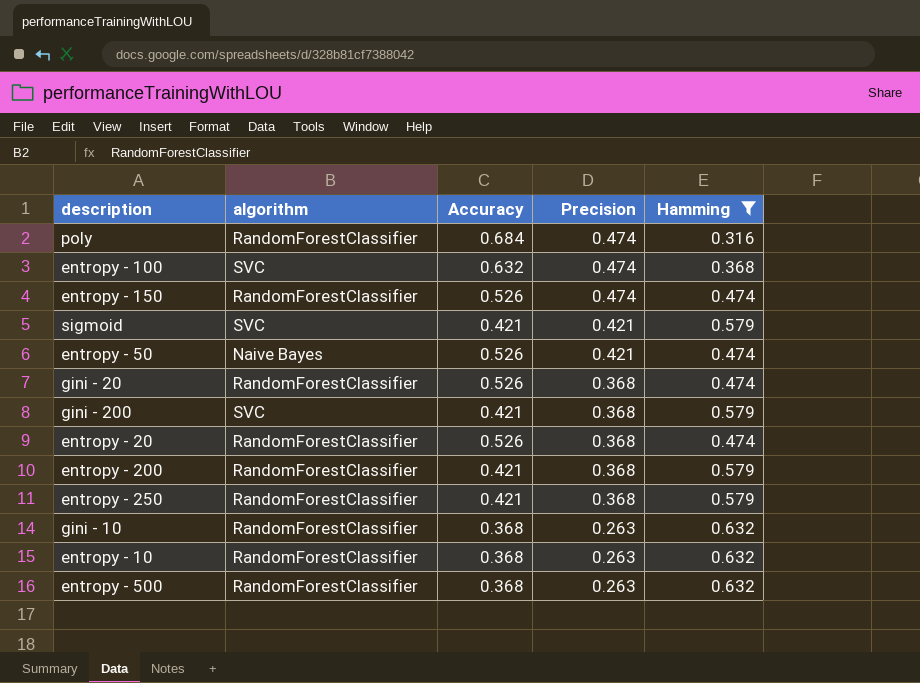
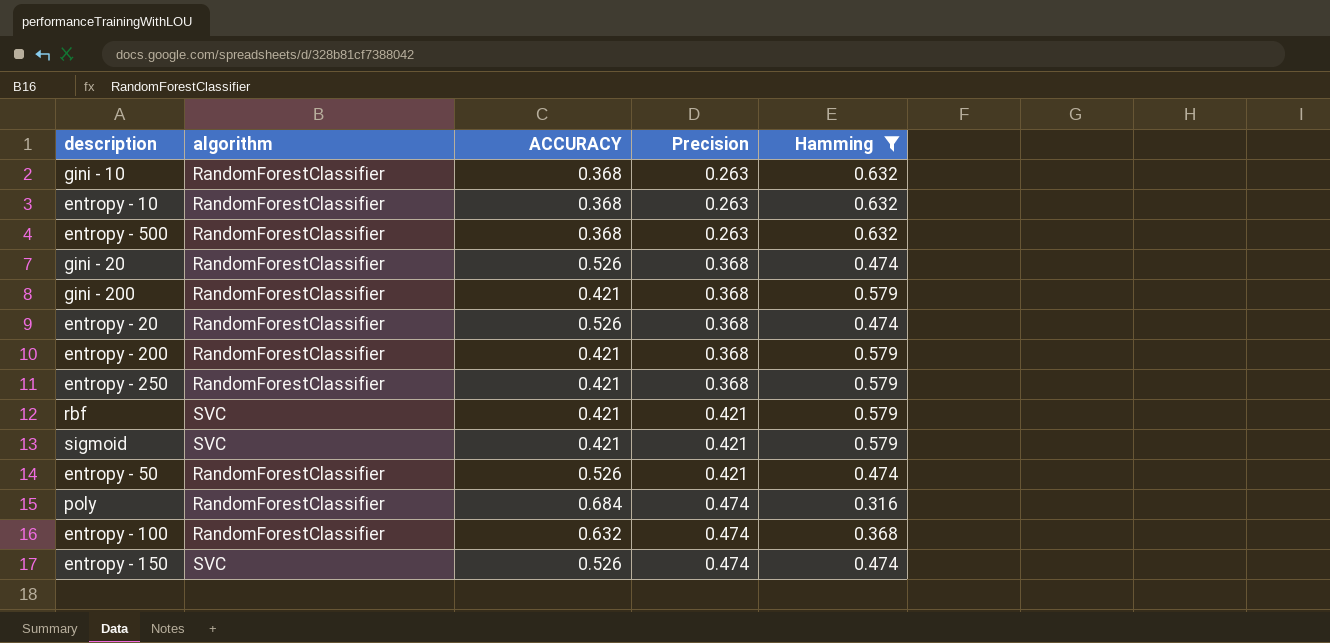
row order: Precision descending -> Precision ascending
column name: Accuracy -> ACCURACY
gini - 200 | algorithm: SVC -> RandomForestClassifier
row rbf: none -> SVC | 0.421 | 0.421 | 0.579
entropy - 50 | algorithm: Naive Bayes -> RandomForestClassifier
entropy - 100 | algorithm: SVC -> RandomForestClassifier
entropy - 150 | algorithm: RandomForestClassifier -> SVC

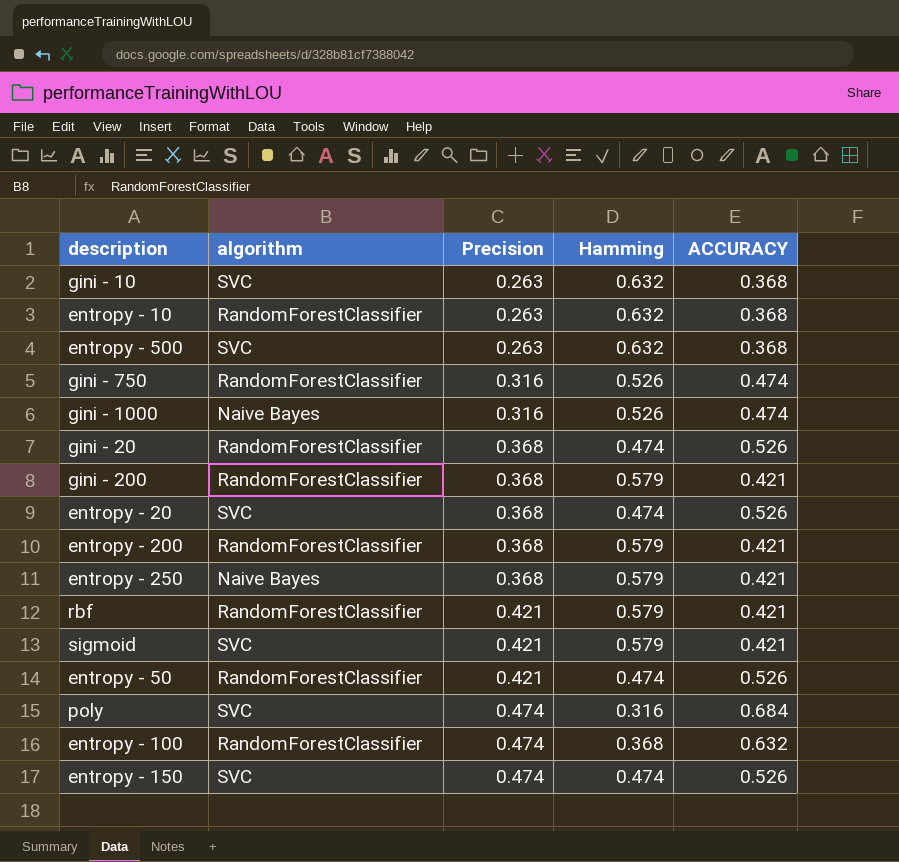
filter: Hamming != 0.526 -> none
column ACCURACY | position: 3 -> 5
gini - 10 | algorithm: RandomForestClassifier -> SVC
entropy - 500 | algorithm: RandomForestClassifier -> SVC
entropy - 20 | algorithm: RandomForestClassifier -> SVC
entropy - 250 | algorithm: RandomForestClassifier -> Naive Bayes
rbf | algorithm: SVC -> RandomForestClassifier
poly | algorithm: RandomForestClassifier -> SVC

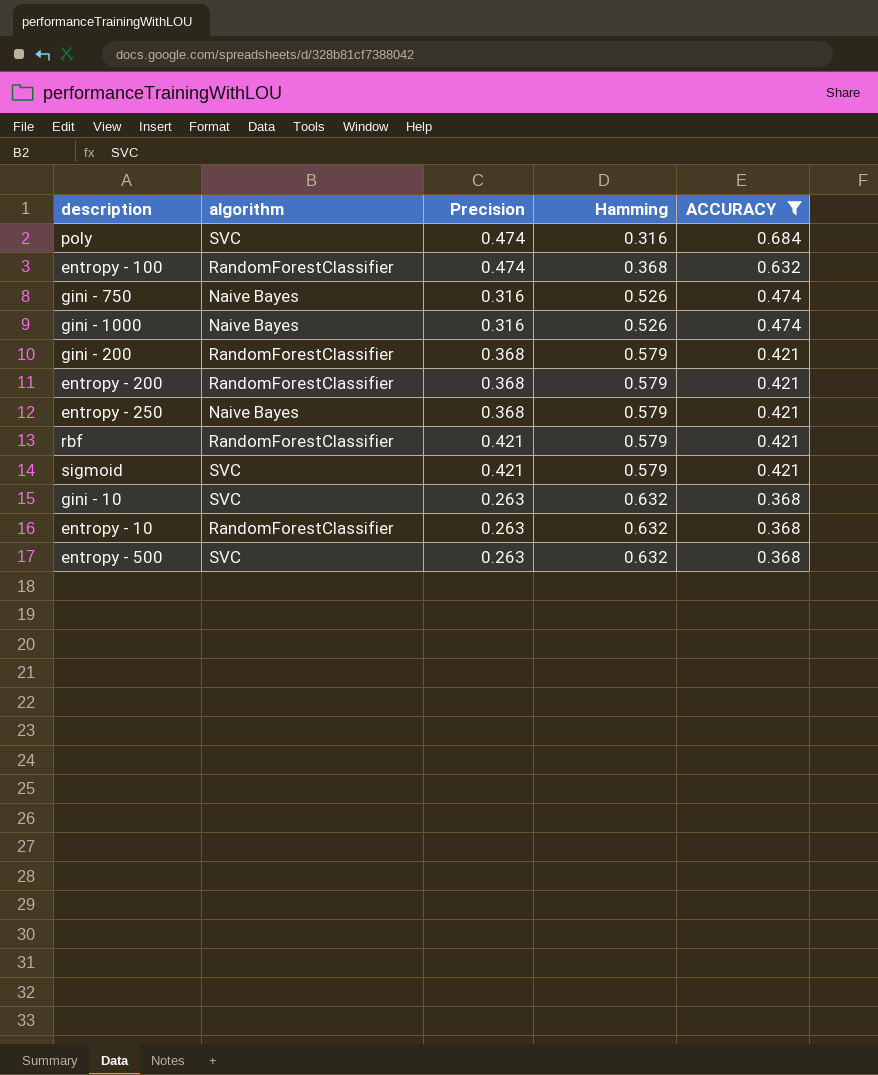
filter: none -> ACCURACY != 0.526
row order: Precision ascending -> Hamming ascending
gini - 750 | algorithm: RandomForestClassifier -> Naive Bayes

